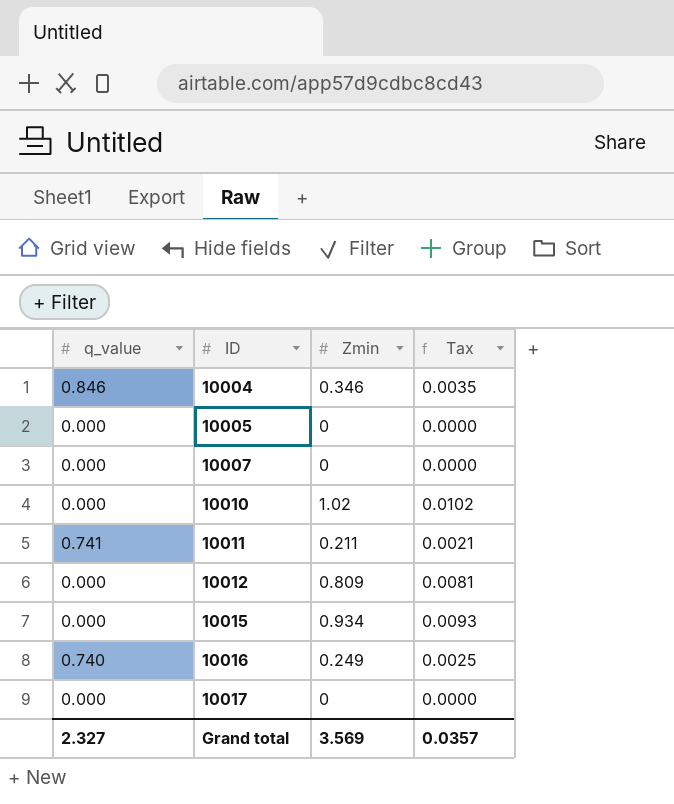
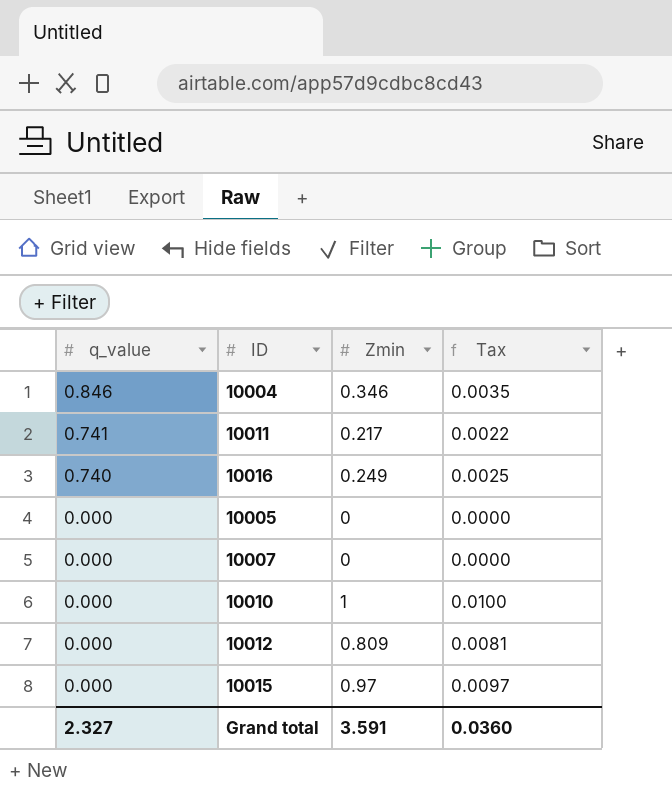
row order: ID ascending -> q_value descending
row 10017: 0.000 | 0 | 0.0000 -> none
10011 | Zmin: 0.211 -> 0.217
10011 | Tax: 0.0021 -> 0.0022
10010 | Zmin: 1.02 -> 1
10010 | Tax: 0.0102 -> 0.0100
10015 | Zmin: 0.934 -> 0.97
10015 | Tax: 0.0093 -> 0.0097
Grand total | Zmin: 3.569 -> 3.591
Grand total | Tax: 0.0357 -> 0.0360

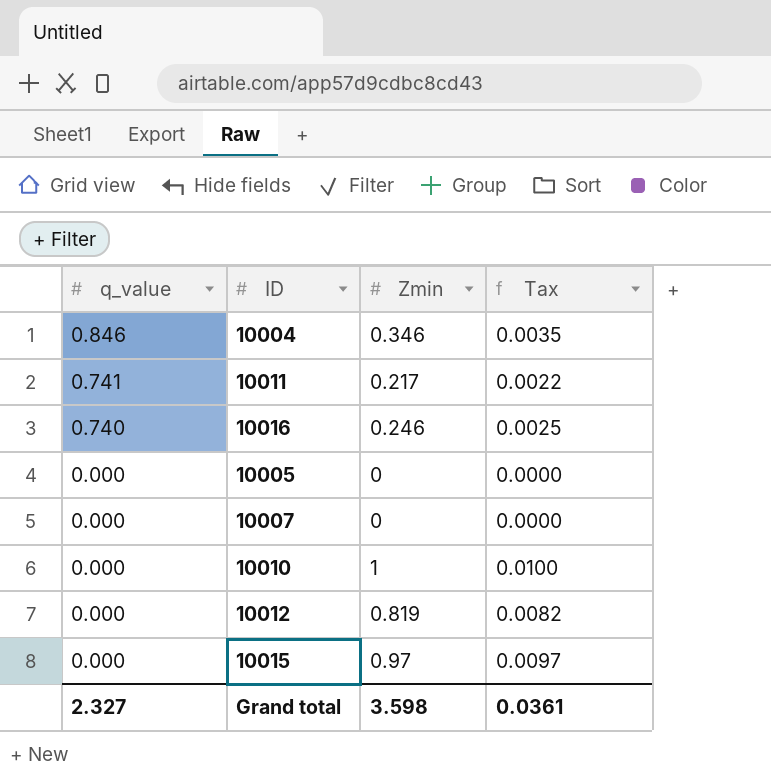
10016 | Zmin: 0.249 -> 0.246
10012 | Zmin: 0.809 -> 0.819
10012 | Tax: 0.0081 -> 0.0082
Grand total | Zmin: 3.591 -> 3.598
Grand total | Tax: 0.0360 -> 0.0361

